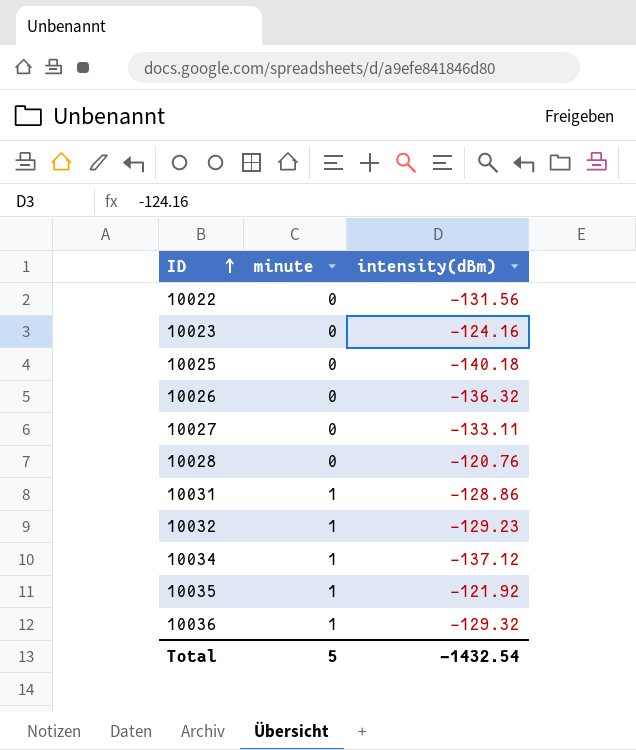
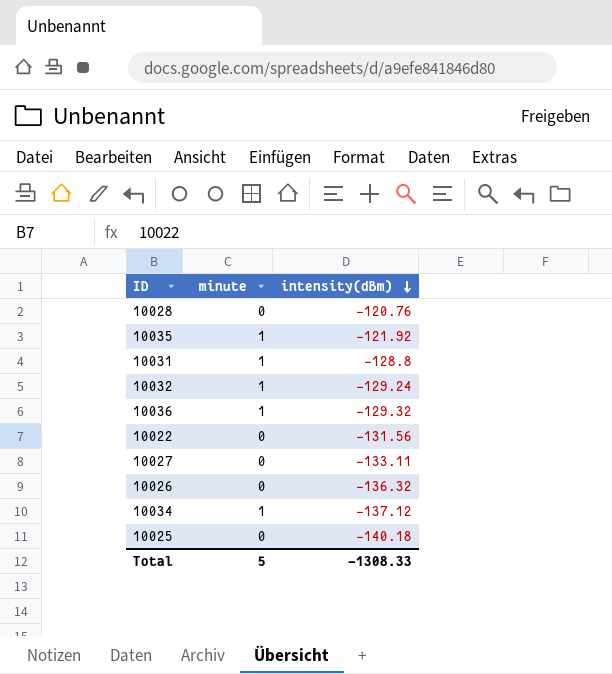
row order: ID ascending -> intensity(dBm) descending
row 10023: 0 | -124.16 -> none
10031 | intensity(dBm): -128.86 -> -128.8
10032 | intensity(dBm): -129.23 -> -129.24
Total | intensity(dBm): -1432.54 -> -1308.33

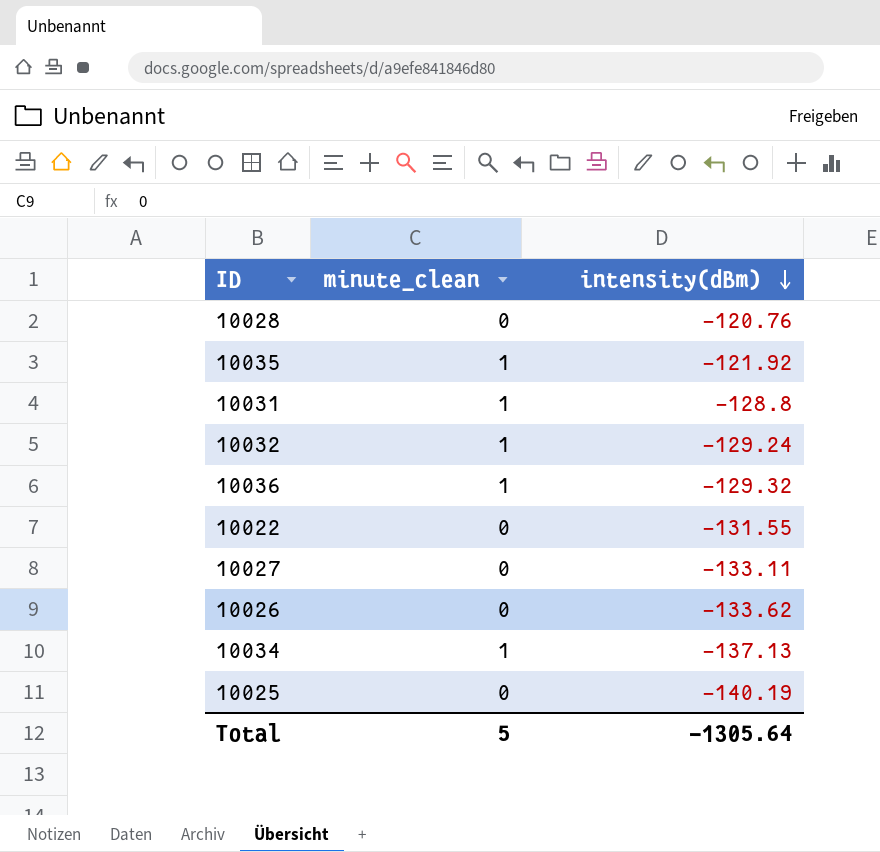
column name: minute -> minute_clean
10022 | intensity(dBm): -131.56 -> -131.55
10026 | intensity(dBm): -136.32 -> -133.62
10034 | intensity(dBm): -137.12 -> -137.13
10025 | intensity(dBm): -140.18 -> -140.19
Total | intensity(dBm): -1308.33 -> -1305.64

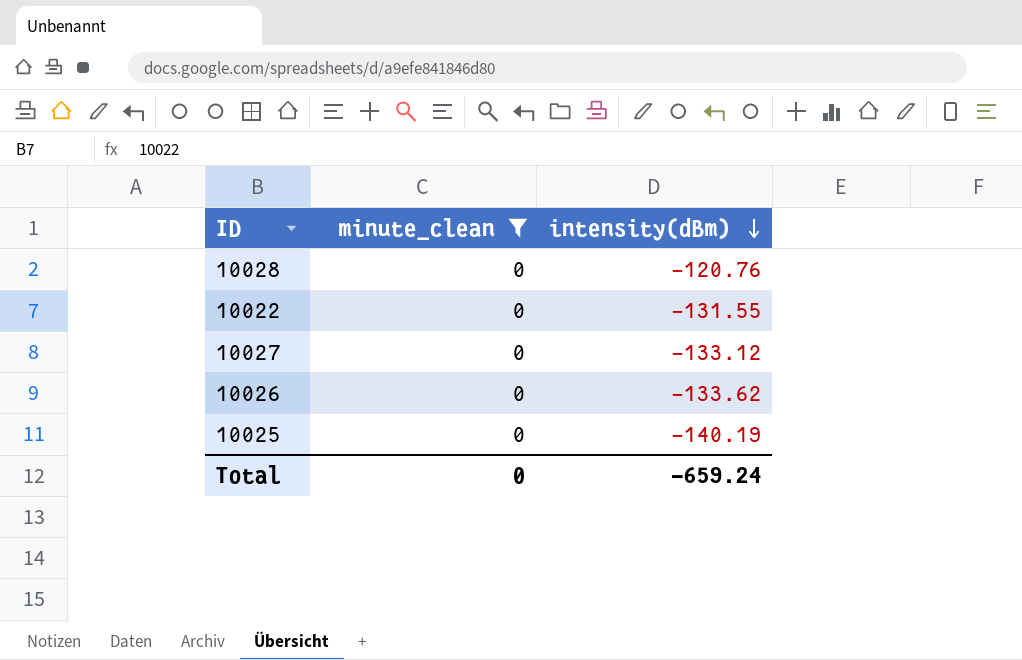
filter: none -> minute_clean = 0
10027 | intensity(dBm): -133.11 -> -133.12
Total | minute_clean: 5 -> 0
Total | intensity(dBm): -1305.64 -> -659.24

